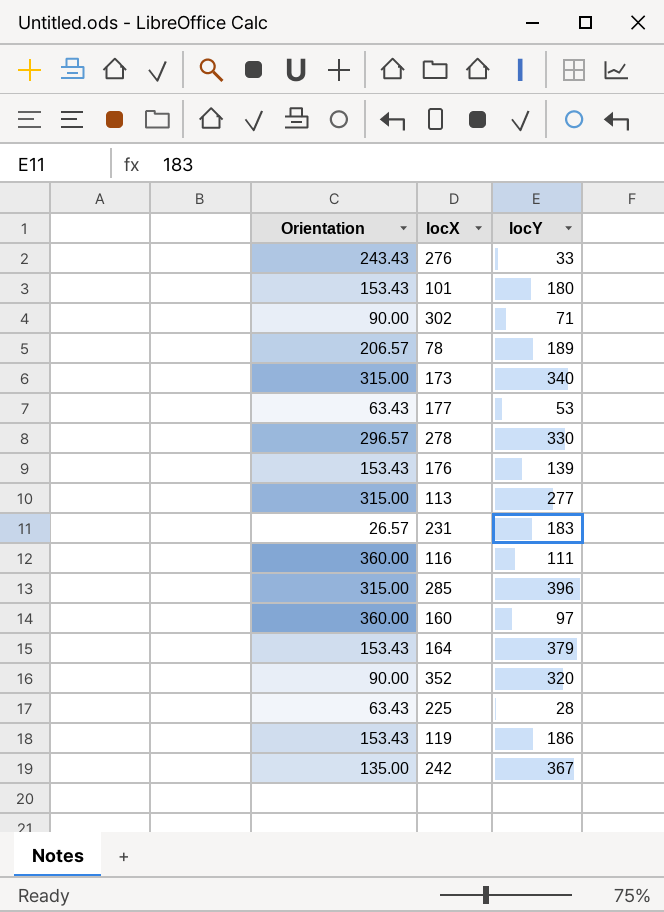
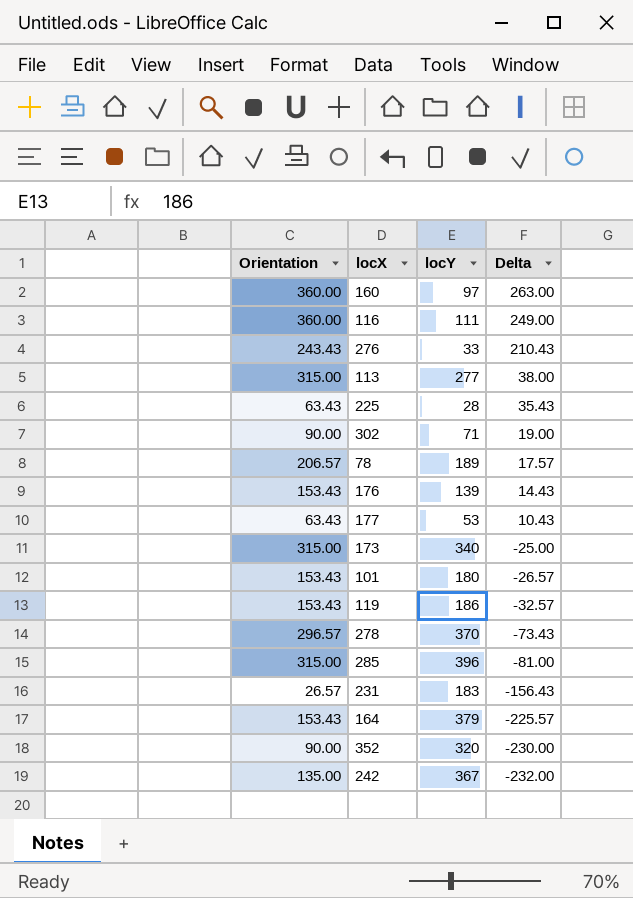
row order: none -> Delta descending
column Delta | formula: none -> [Orientation] - [locY]
278 | locY: 330 -> 370

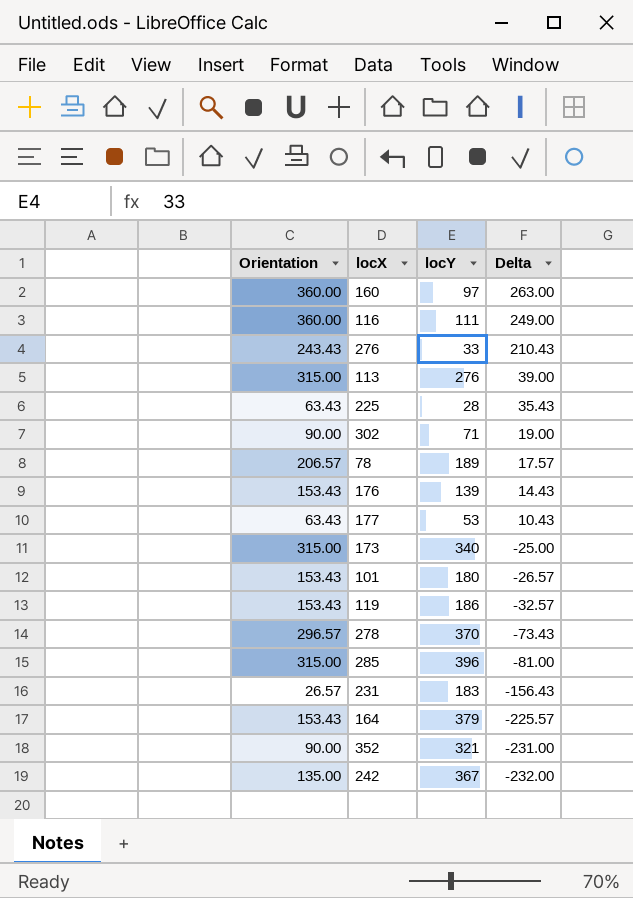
113 | locY: 277 -> 276
113 | Delta: 38.00 -> 39.00
352 | locY: 320 -> 321
352 | Delta: -230.00 -> -231.00

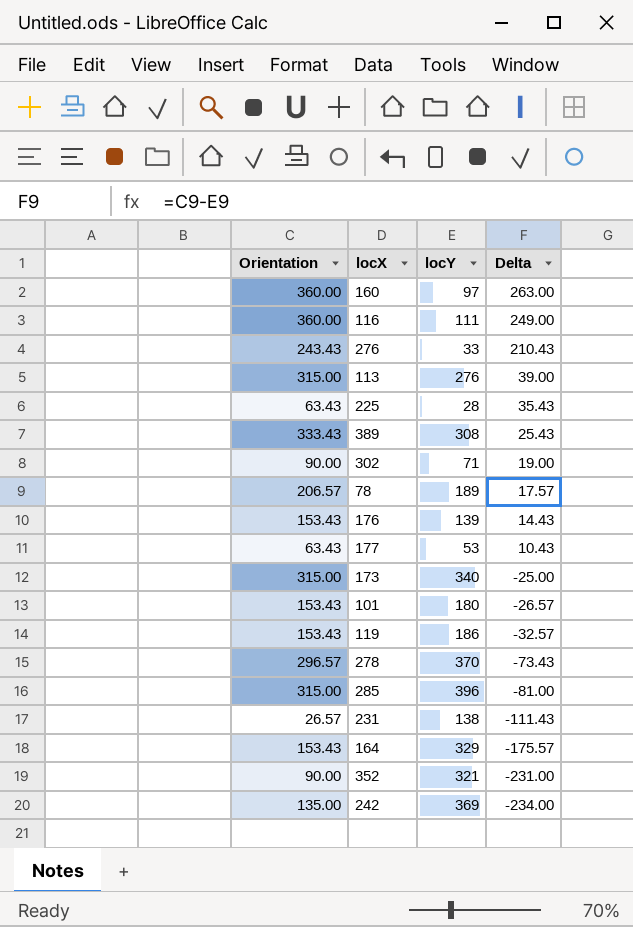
row 389: none -> 333.43 | 308 | 25.43
231 | locY: 183 -> 138
231 | Delta: -156.43 -> -111.43
164 | locY: 379 -> 329
164 | Delta: -225.57 -> -175.57
242 | locY: 367 -> 369
242 | Delta: -232.00 -> -234.00

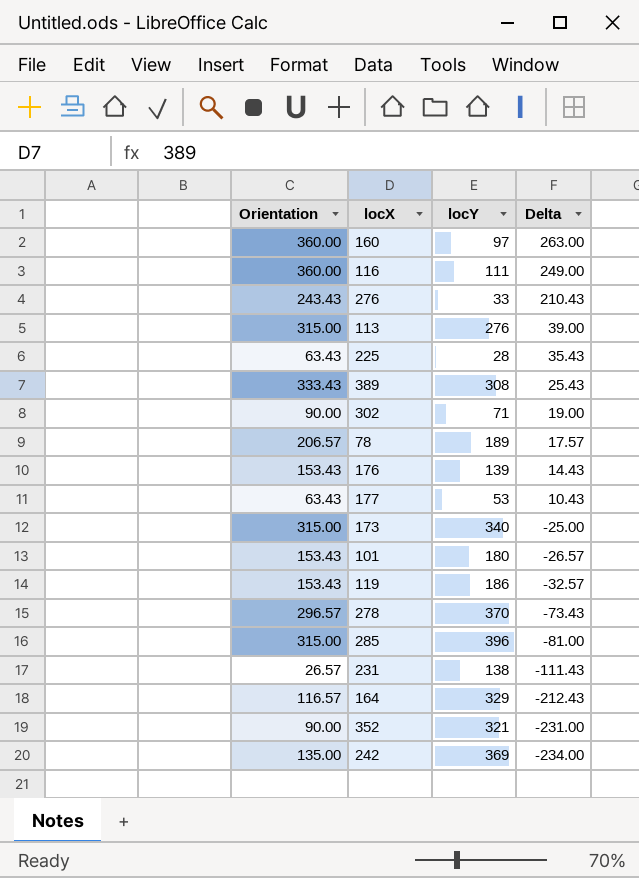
164 | Orientation: 153.43 -> 116.57
164 | Delta: -175.57 -> -212.43

